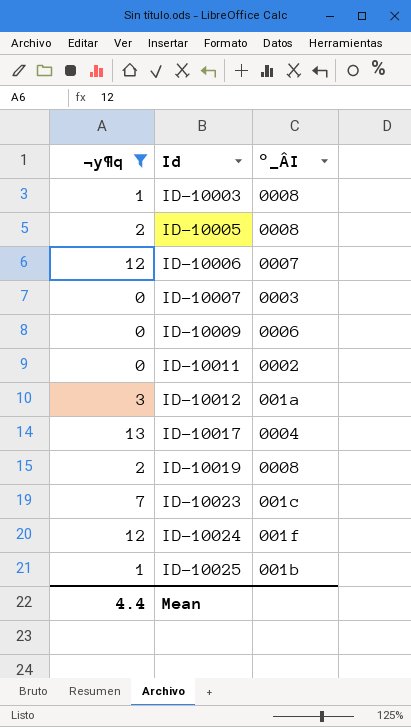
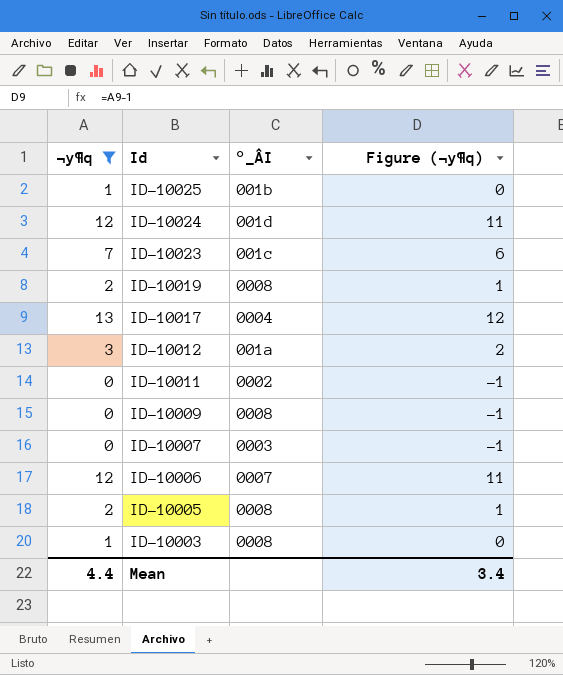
row order: Id ascending -> Id descending
column Figure (¬y¶q) | formula: none -> [¬y¶q] - 1
ID-10024 | °_ÂI: 001f -> 001d
ID-10009 | °_ÂI: 0006 -> 0008

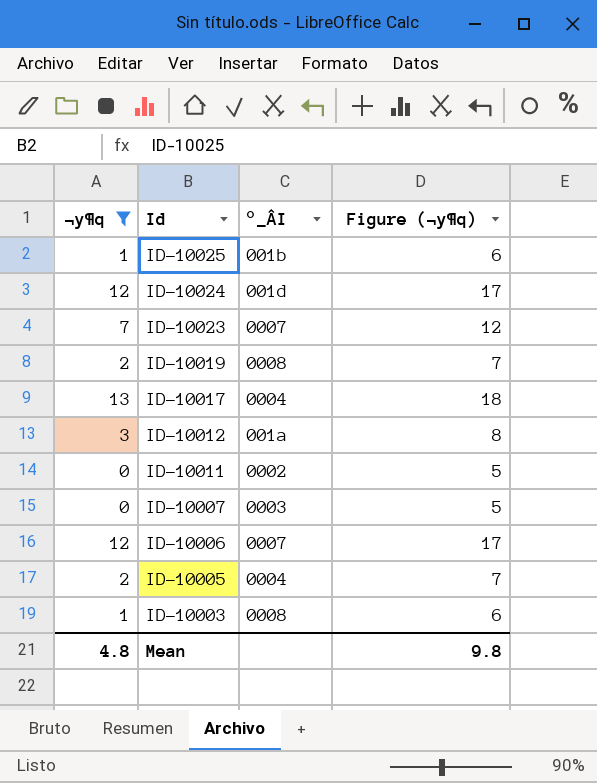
column Figure (¬y¶q) | formula: [¬y¶q] - 1 -> [¬y¶q] + 5
row ID-10009: 0 | 0008 | -1 -> none
ID-10023 | °_ÂI: 001c -> 0007
ID-10005 | °_ÂI: 0008 -> 0004
Mean | ¬y¶q: 4.4 -> 4.8
Mean | Figure (¬y¶q): 3.4 -> 9.8

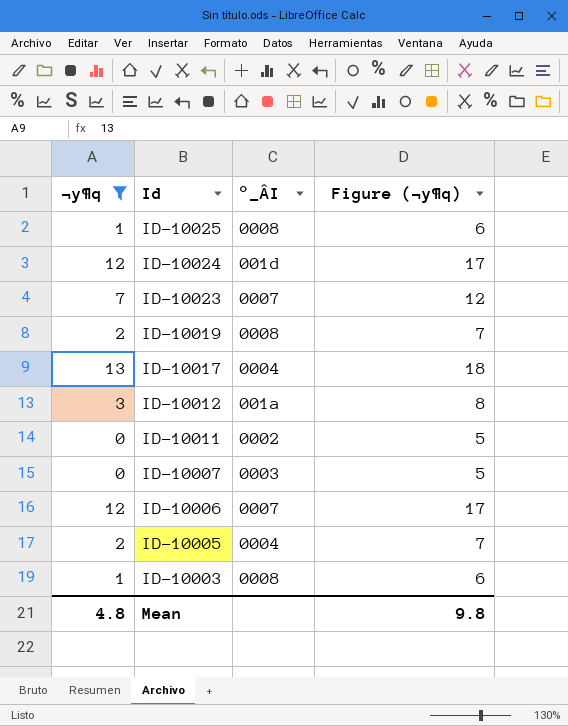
ID-10025 | °_ÂI: 001b -> 0008

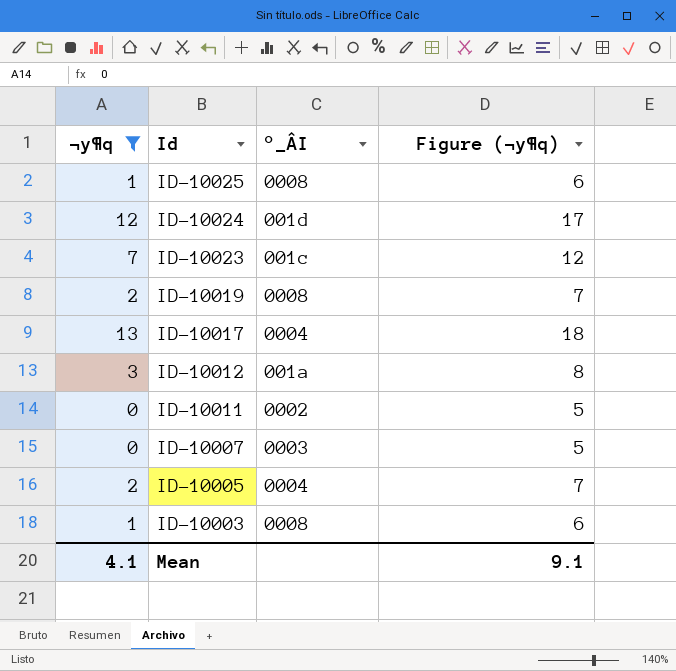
row ID-10006: 12 | 0007 | 17 -> none
ID-10023 | °_ÂI: 0007 -> 001c
Mean | ¬y¶q: 4.8 -> 4.1
Mean | Figure (¬y¶q): 9.8 -> 9.1

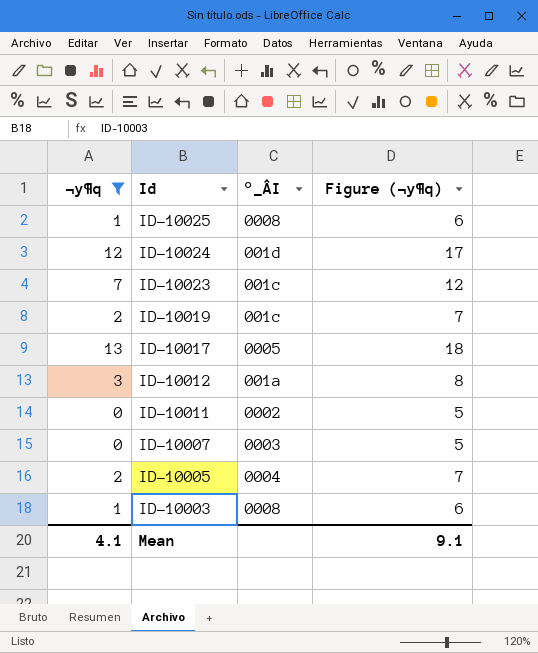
ID-10019 | °_ÂI: 0008 -> 001c
ID-10017 | °_ÂI: 0004 -> 0005

